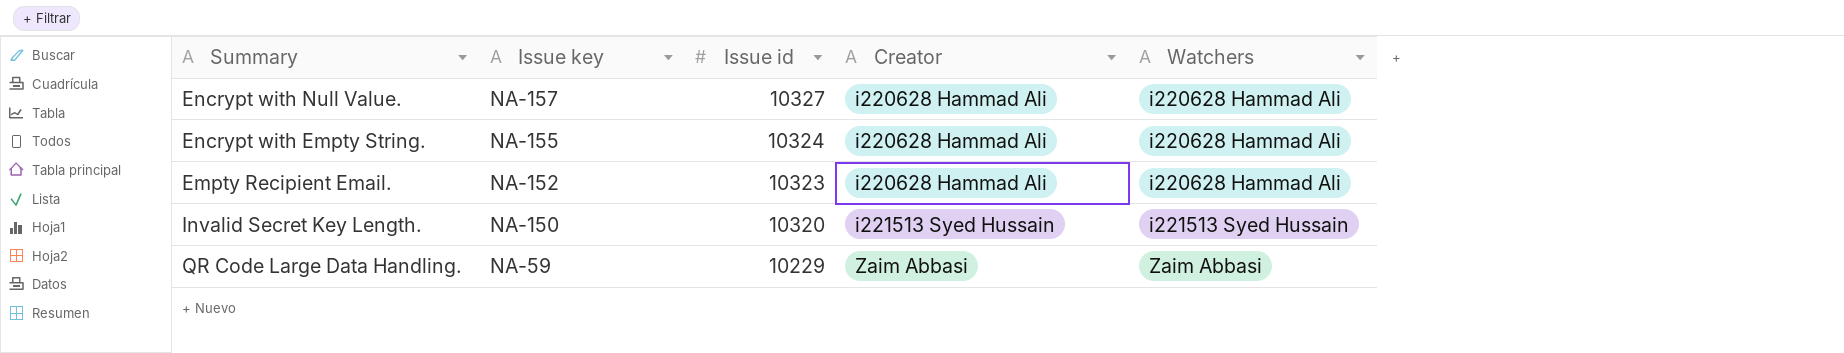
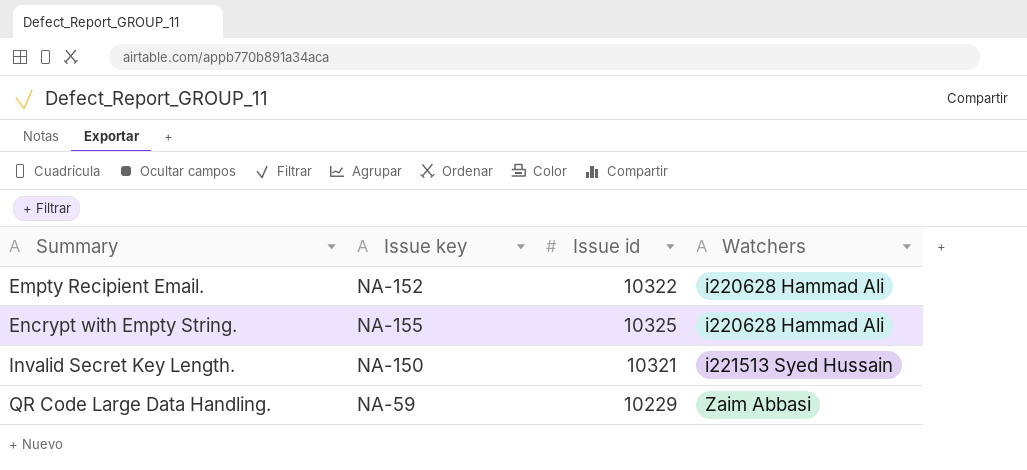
row order: Issue key descending -> Summary ascending
column Creator | position: 4 -> none
row Encrypt with Null Value.: NA-157 | 10327 | i220628 Hammad Ali | i220628 Hammad Ali -> none
Empty Recipient Email. | Issue id: 10323 -> 10322
Encrypt with Empty String. | Issue id: 10324 -> 10325
Invalid Secret Key Length. | Issue id: 10320 -> 10321

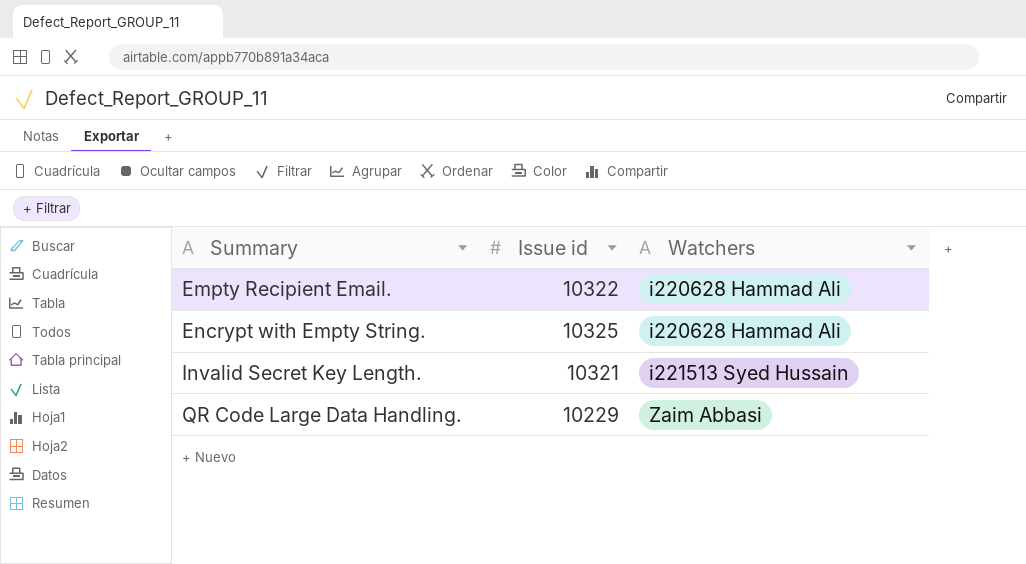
column Issue key | position: 2 -> none

